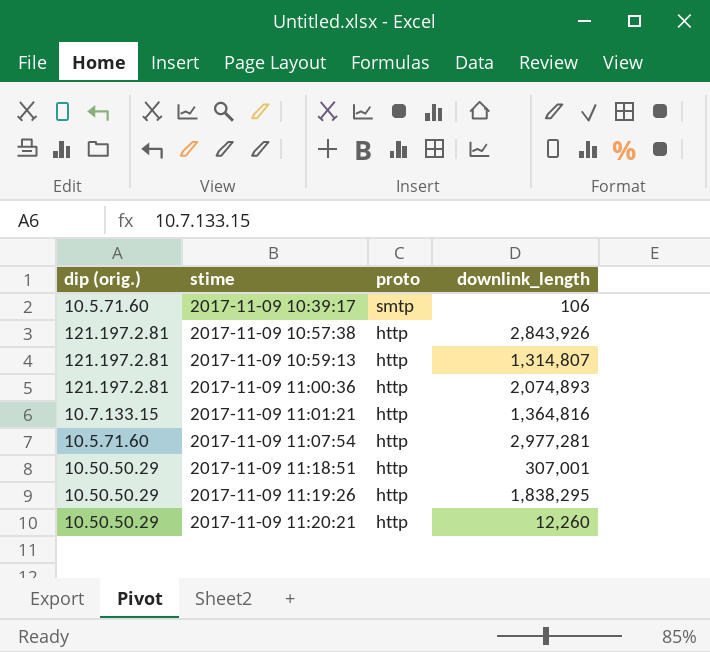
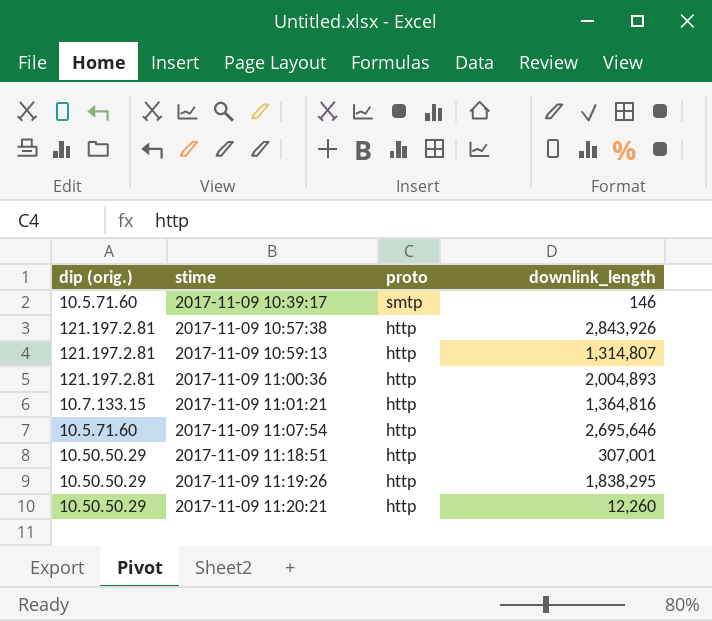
2017-11-09 10:39:17 | downlink_length: 106 -> 146
2017-11-09 11:00:36 | downlink_length: 2,074,893 -> 2,004,893
2017-11-09 11:07:54 | downlink_length: 2,977,281 -> 2,695,646

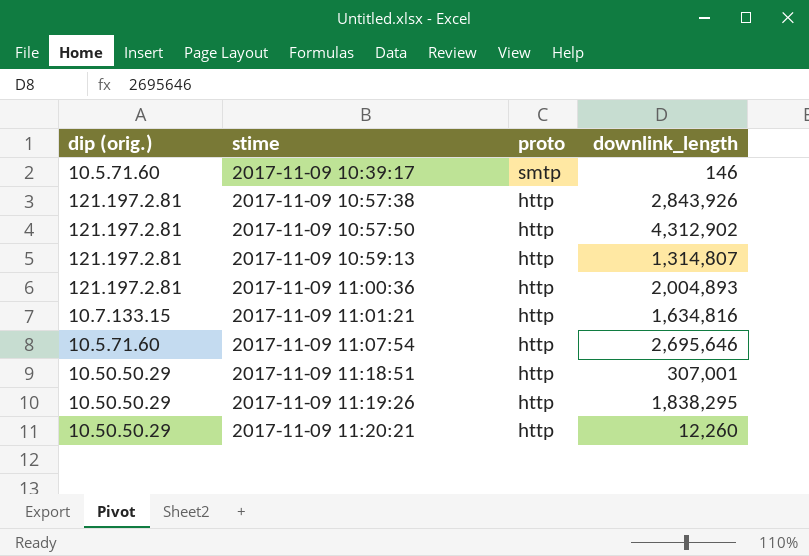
row 2017-11-09 10:57:50: none -> 121.197.2.81 | http | 4,312,902
2017-11-09 11:01:21 | downlink_length: 1,364,816 -> 1,634,816

